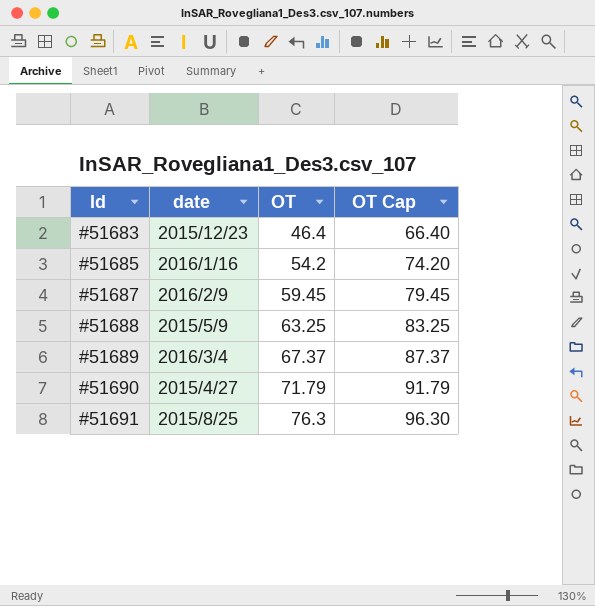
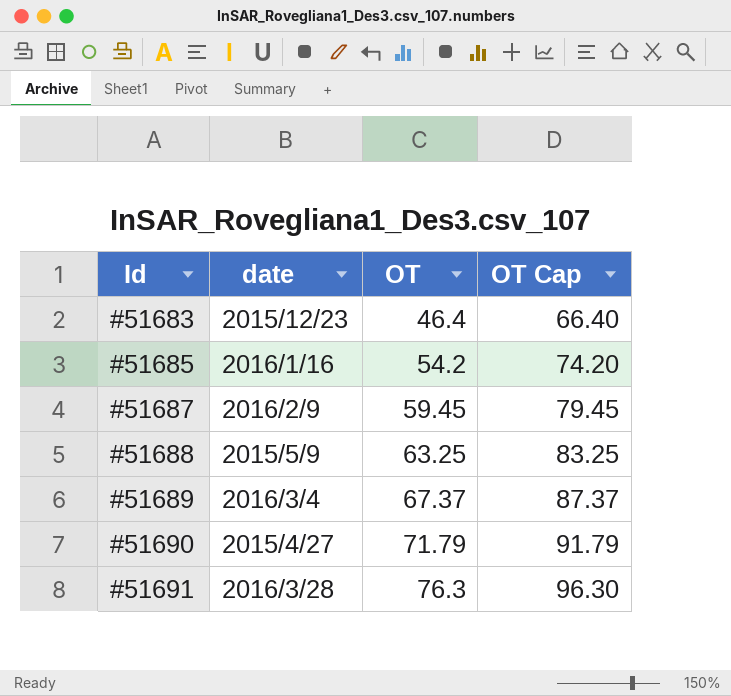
#51691 | date: 2015/8/25 -> 2016/3/28

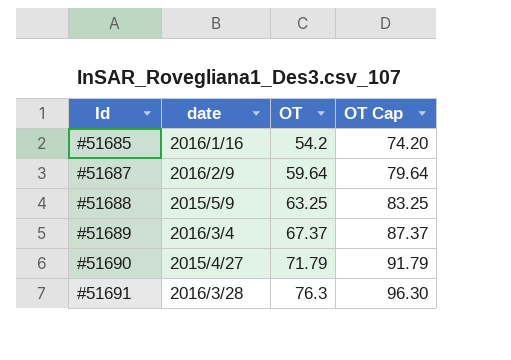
row #51683: 2015/12/23 | 46.4 | 66.40 -> none
#51687 | OT: 59.45 -> 59.64
#51687 | OT Cap: 79.45 -> 79.64

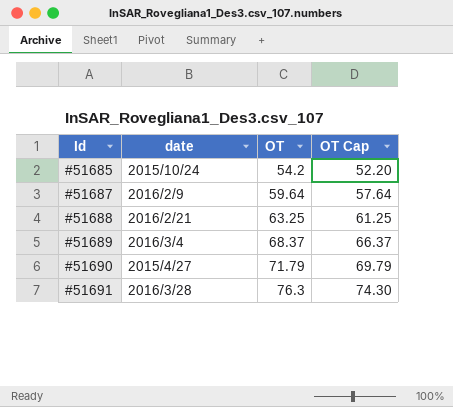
column OT Cap | formula: [OT] + 20 -> [OT] - 2
#51685 | date: 2016/1/16 -> 2015/10/24
#51688 | date: 2015/5/9 -> 2016/2/21
#51689 | OT: 67.37 -> 68.37

